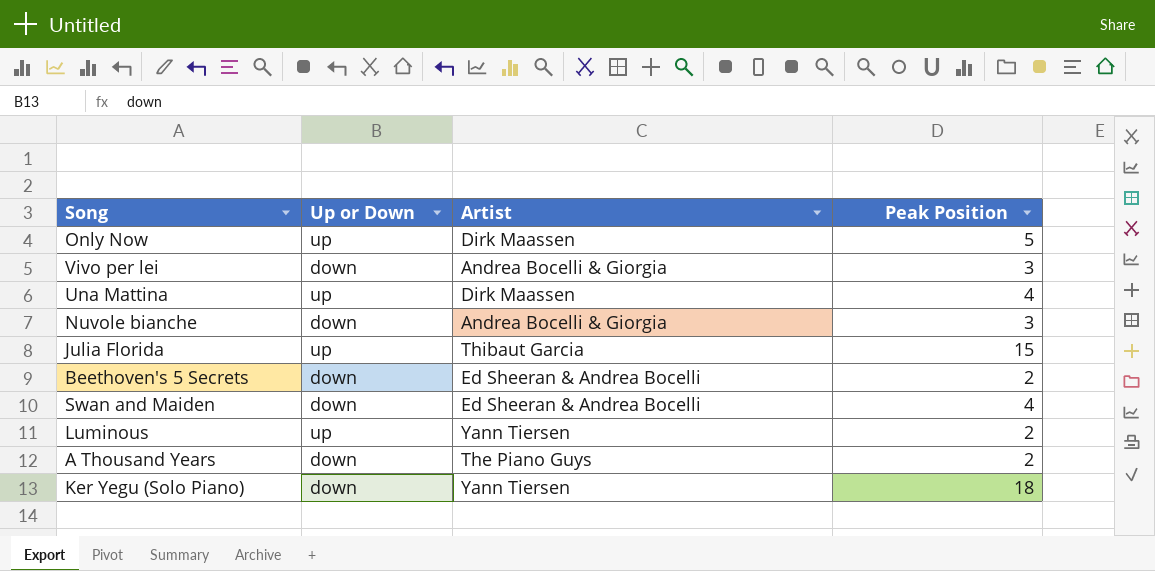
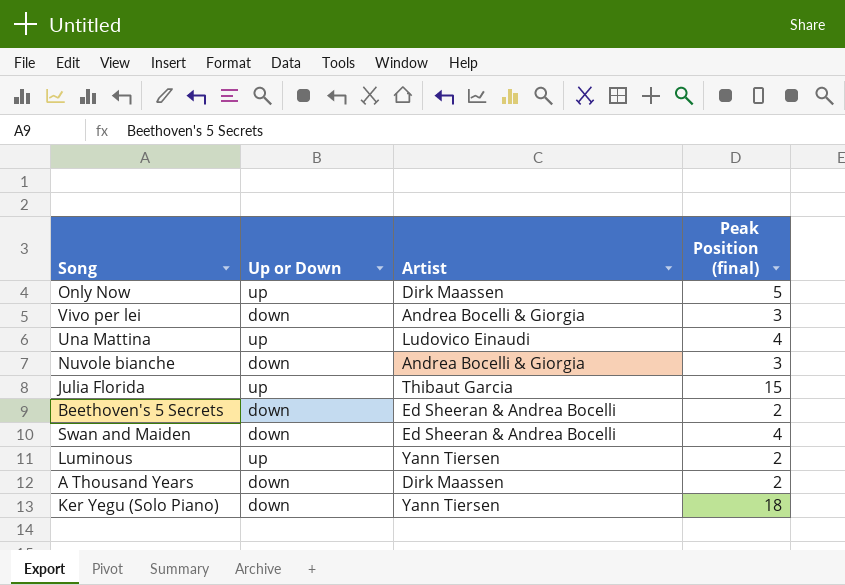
column name: Peak Position -> Peak Position (final)
Una Mattina | Artist: Dirk Maassen -> Ludovico Einaudi
A Thousand Years | Artist: The Piano Guys -> Dirk Maassen

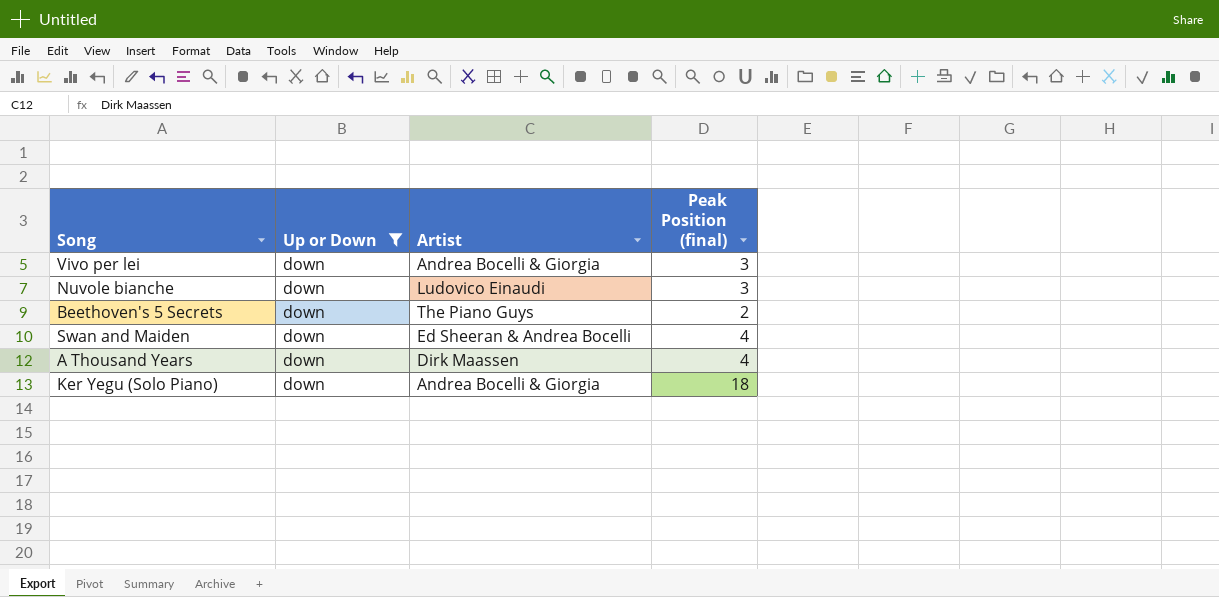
filter: none -> Up or Down = down
Nuvole bianche | Artist: Andrea Bocelli & Giorgia -> Ludovico Einaudi
Beethoven's 5 Secrets | Artist: Ed Sheeran & Andrea Bocelli -> The Piano Guys
A Thousand Years | Peak Position (final): 2 -> 4
Ker Yegu (Solo Piano) | Artist: Yann Tiersen -> Andrea Bocelli & Giorgia

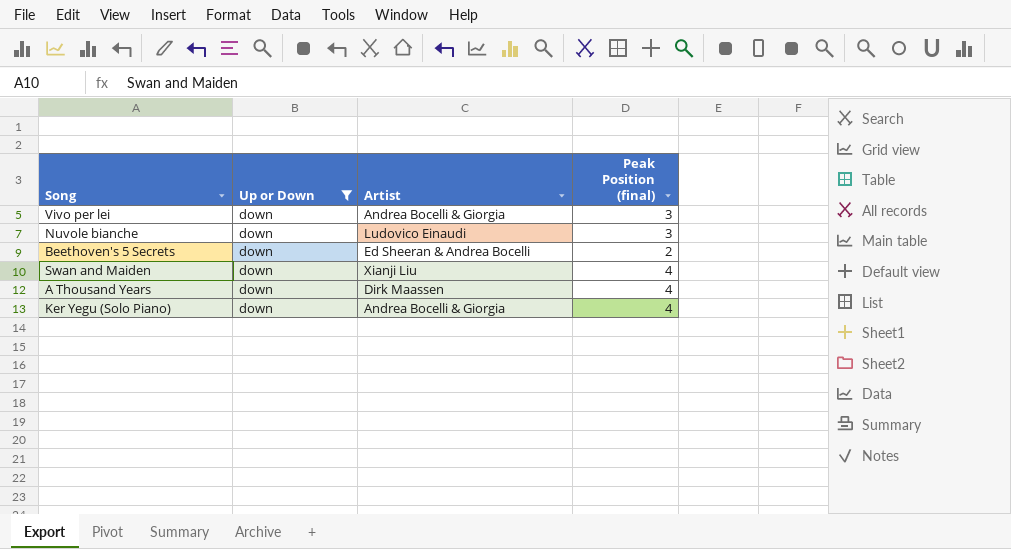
Beethoven's 5 Secrets | Artist: The Piano Guys -> Ed Sheeran & Andrea Bocelli
Swan and Maiden | Artist: Ed Sheeran & Andrea Bocelli -> Xianji Liu
Ker Yegu (Solo Piano) | Peak Position (final): 18 -> 4

